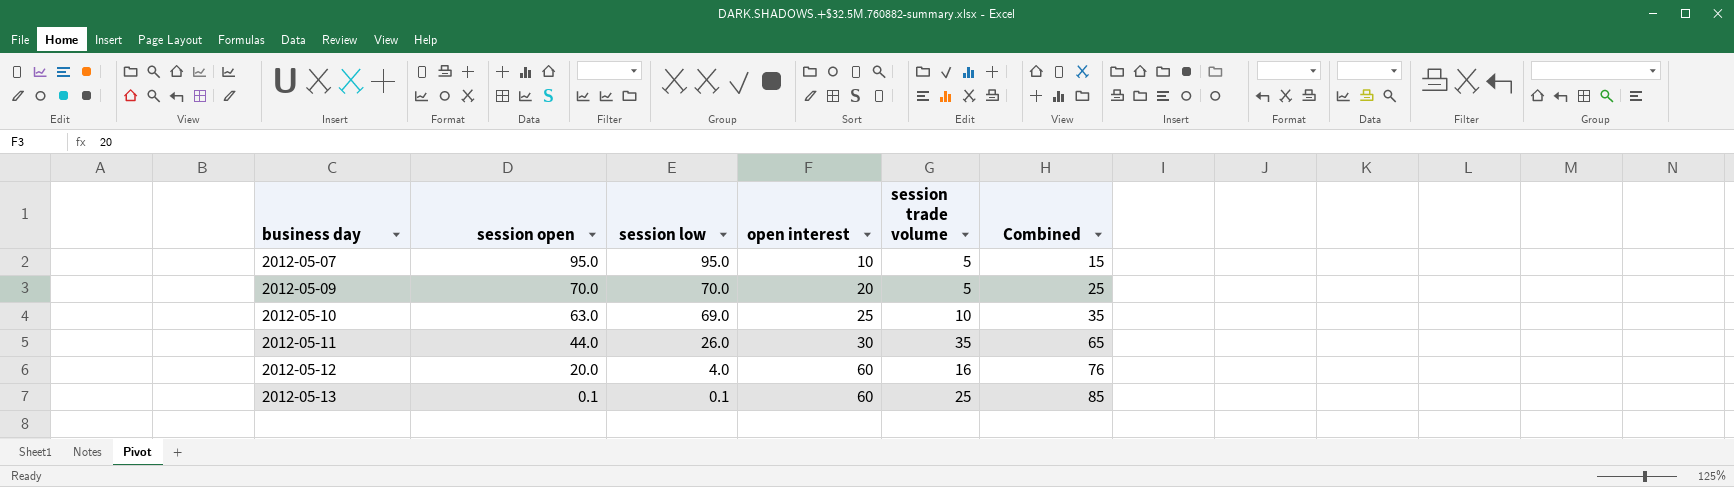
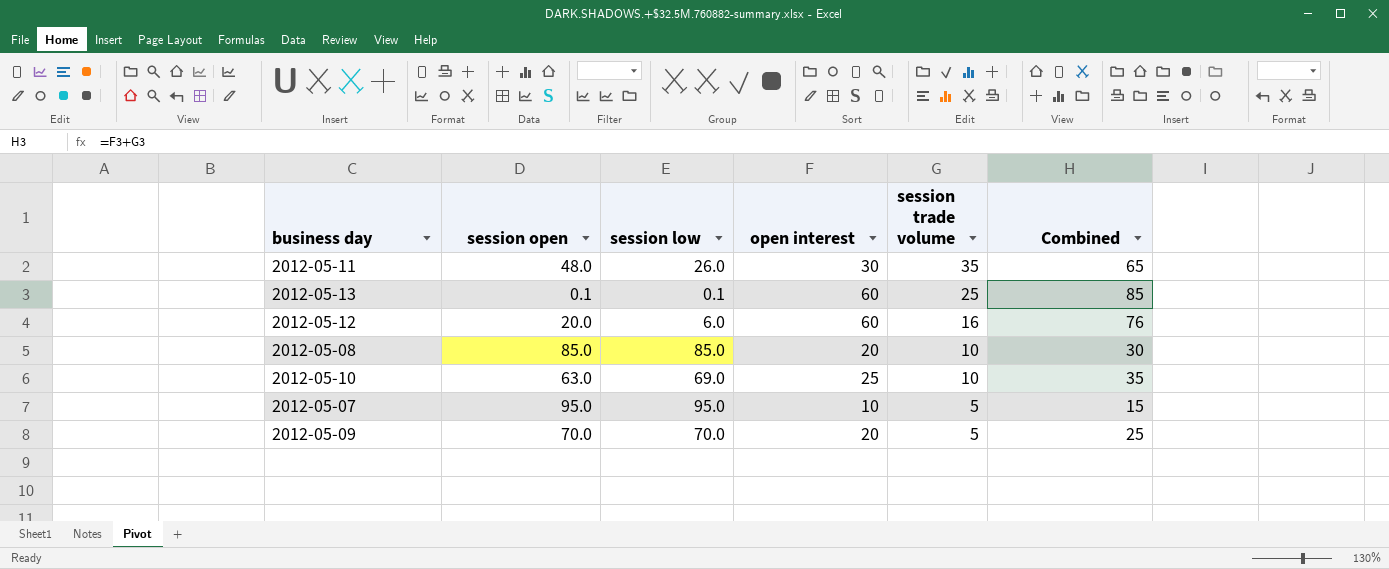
row order: business day ascending -> session trade volume descending
2012-05-11 | session open: 44.0 -> 48.0
2012-05-12 | session low: 4.0 -> 6.0
row 2012-05-08: none -> 85.0 | 85.0 | 20 | 10 | 30

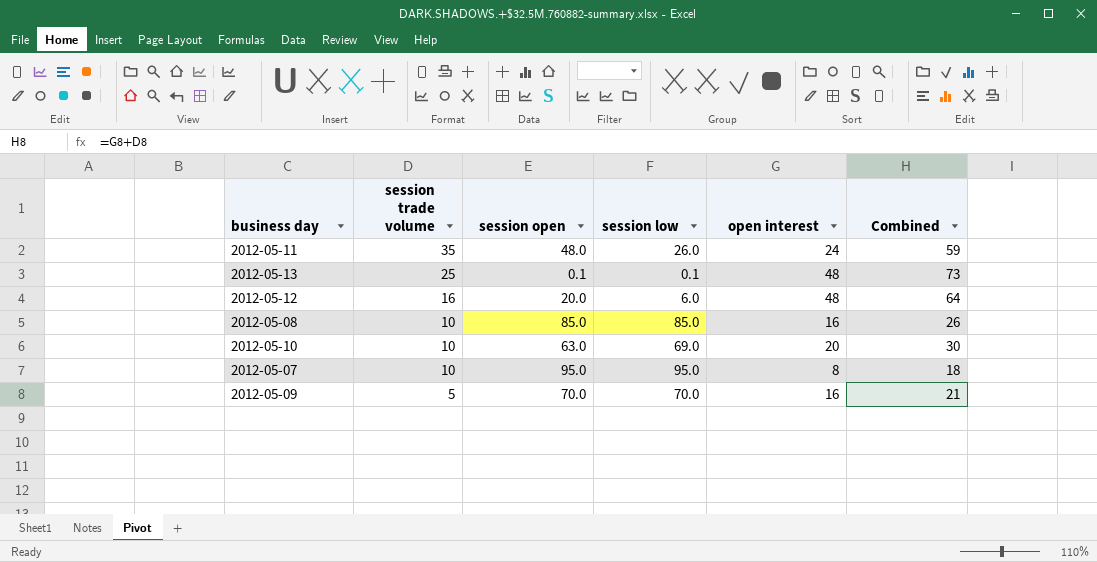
column session trade volume | position: 5 -> 2
2012-05-11 | open interest: 30 -> 24
2012-05-11 | Combined: 65 -> 59
2012-05-13 | open interest: 60 -> 48
2012-05-13 | Combined: 85 -> 73
2012-05-12 | open interest: 60 -> 48
2012-05-12 | Combined: 76 -> 64
2012-05-08 | open interest: 20 -> 16
2012-05-08 | Combined: 30 -> 26
2012-05-10 | open interest: 25 -> 20
2012-05-10 | Combined: 35 -> 30
2012-05-07 | session trade volume: 5 -> 10
2012-05-07 | open interest: 10 -> 8
2012-05-07 | Combined: 15 -> 18
2012-05-09 | open interest: 20 -> 16
2012-05-09 | Combined: 25 -> 21

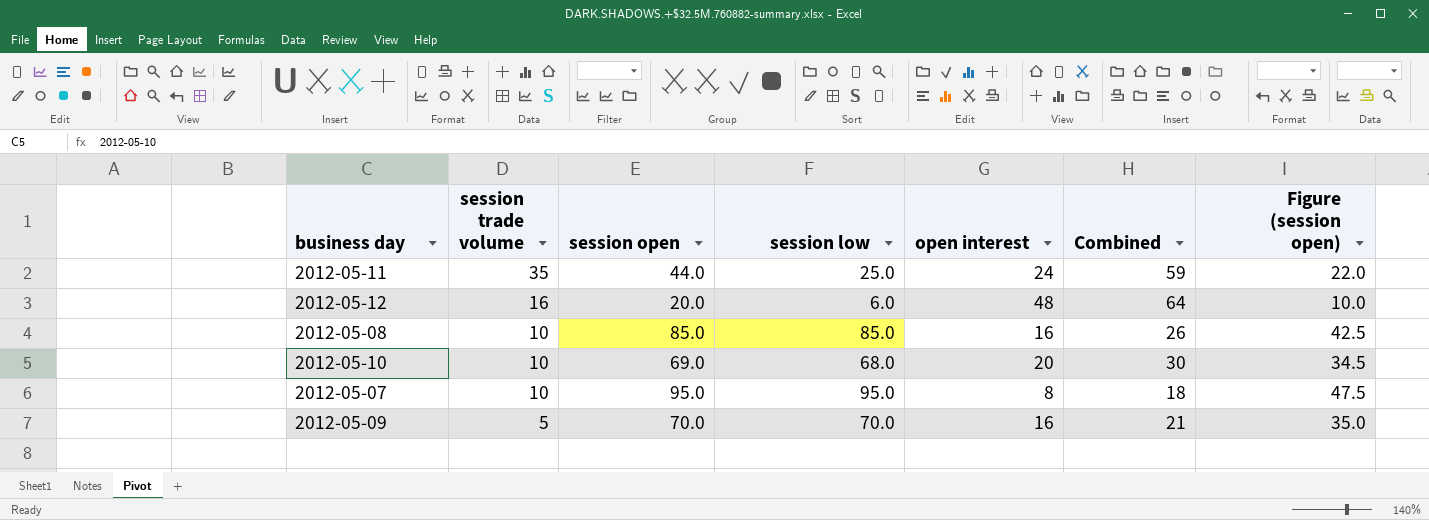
column Figure (session open) | formula: none -> [session open] * 0.5
row 2012-05-13: 25 | 0.1 | 0.1 | 48 | 73 -> none
2012-05-11 | session open: 48.0 -> 44.0
2012-05-11 | session low: 26.0 -> 25.0
2012-05-10 | session open: 63.0 -> 69.0
2012-05-10 | session low: 69.0 -> 68.0

